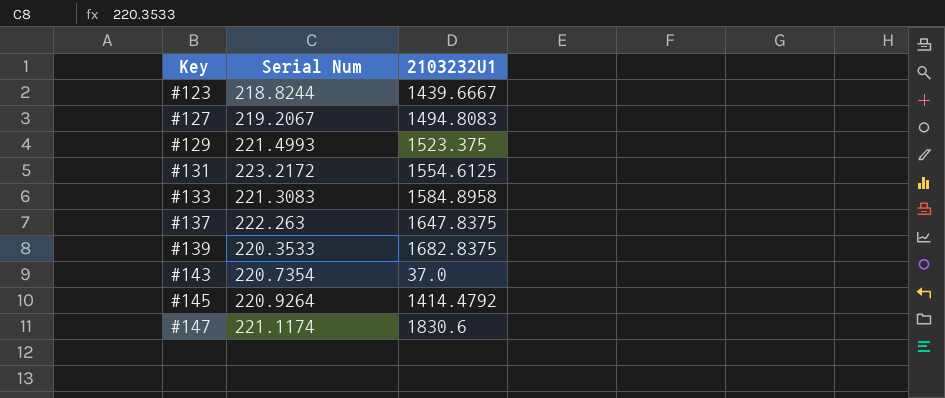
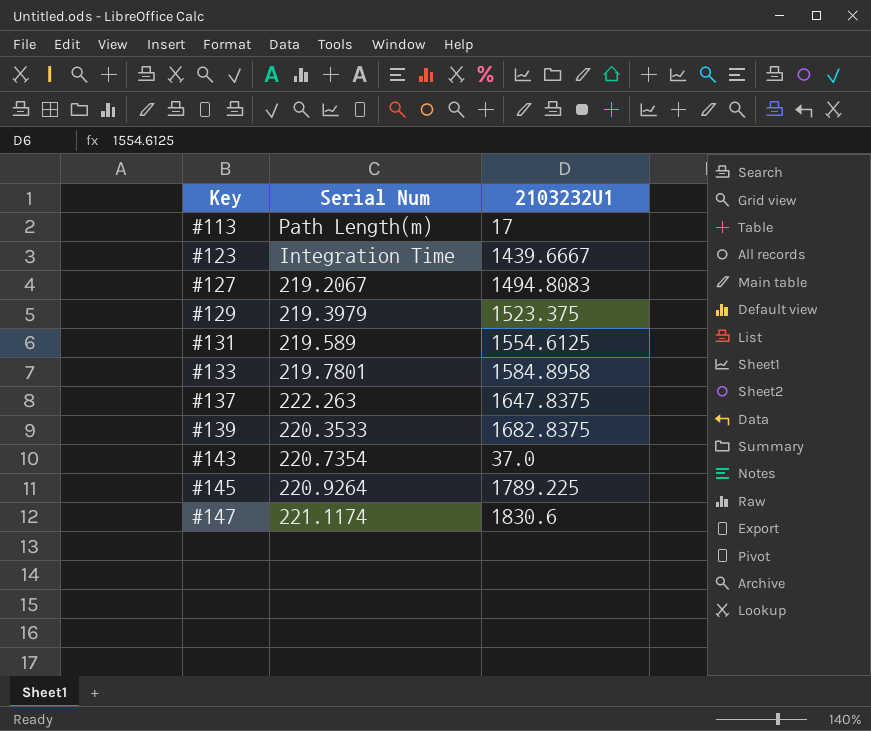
row #113: none -> Path Length(m) | 17
#123 | Serial Num: 218.8244 -> Integration Time
#129 | Serial Num: 221.4993 -> 219.3979
#131 | Serial Num: 223.2172 -> 219.589
#133 | Serial Num: 221.3083 -> 219.7801
#145 | 2103232U1: 1414.4792 -> 1789.225

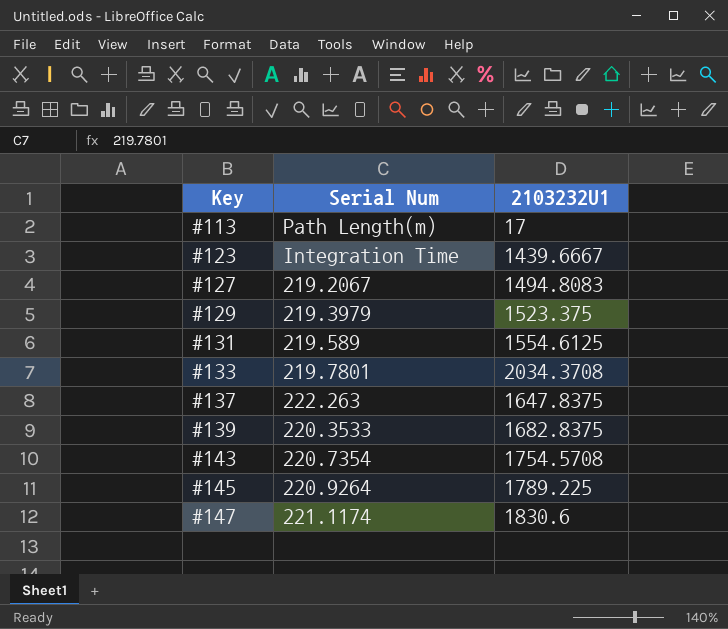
#133 | 2103232U1: 1584.8958 -> 2034.3708
#143 | 2103232U1: 37.0 -> 1754.5708

